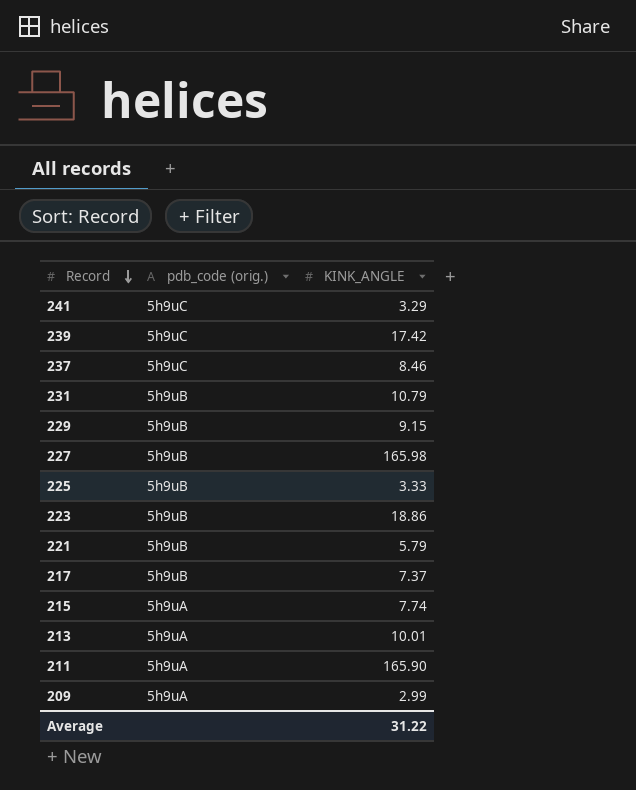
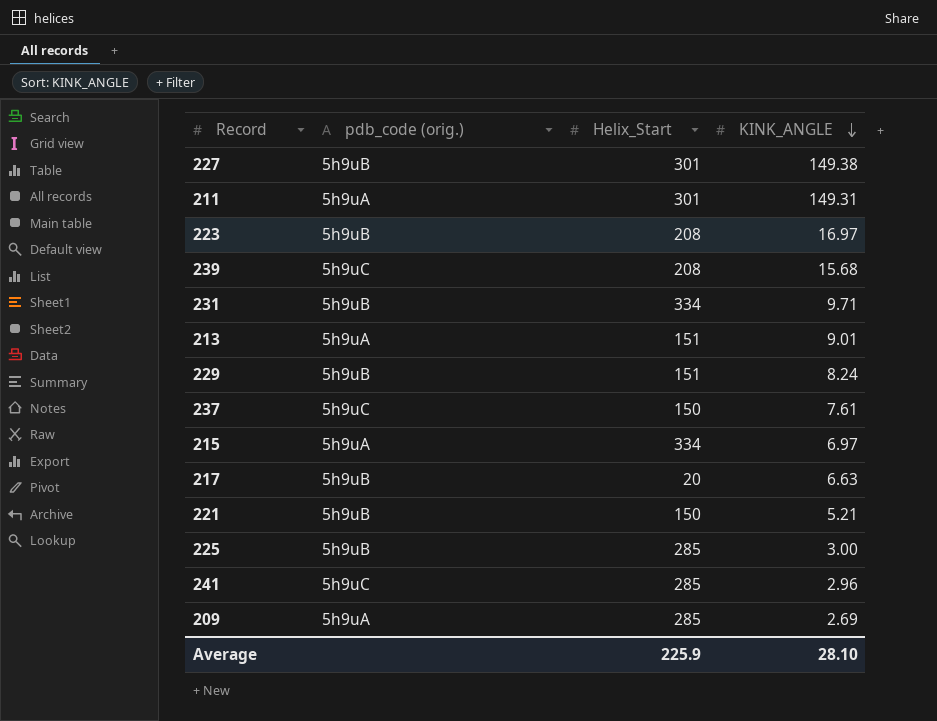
row order: Record descending -> KINK_ANGLE descending
column Helix_Start | position: none -> 3
227 | KINK_ANGLE: 165.98 -> 149.38
211 | KINK_ANGLE: 165.90 -> 149.31
223 | KINK_ANGLE: 18.86 -> 16.97
239 | KINK_ANGLE: 17.42 -> 15.68
231 | KINK_ANGLE: 10.79 -> 9.71
213 | KINK_ANGLE: 10.01 -> 9.01
229 | KINK_ANGLE: 9.15 -> 8.24
237 | KINK_ANGLE: 8.46 -> 7.61
215 | KINK_ANGLE: 7.74 -> 6.97
217 | KINK_ANGLE: 7.37 -> 6.63
221 | KINK_ANGLE: 5.79 -> 5.21
225 | KINK_ANGLE: 3.33 -> 3.00
241 | KINK_ANGLE: 3.29 -> 2.96
209 | KINK_ANGLE: 2.99 -> 2.69
Average | KINK_ANGLE: 31.22 -> 28.10

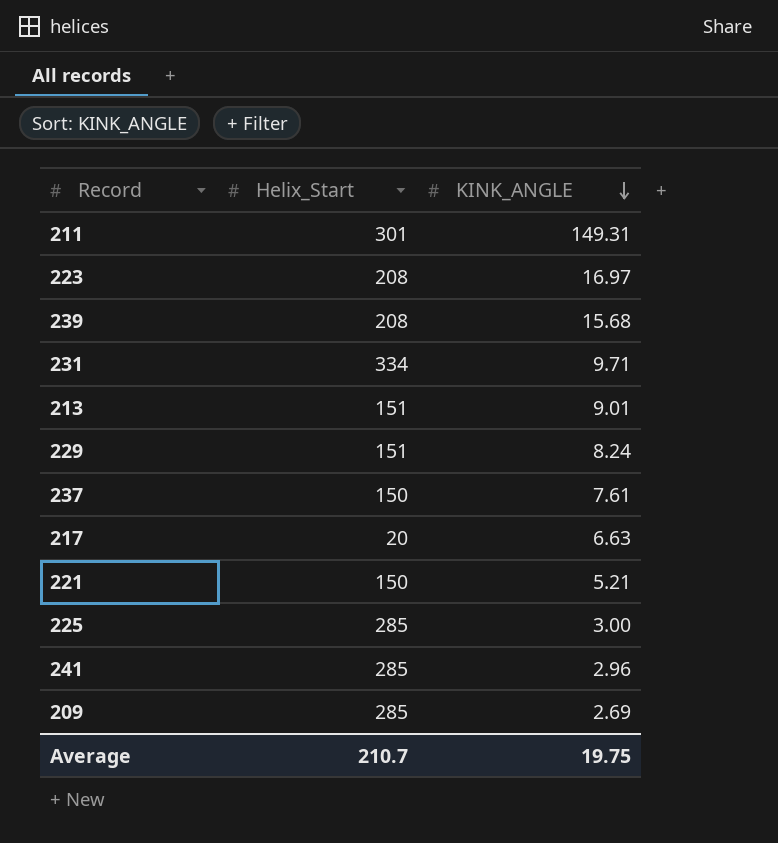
column pdb_code (orig.) | position: 2 -> none
row 227: 5h9uB | 301 | 149.38 -> none
row 215: 5h9uA | 334 | 6.97 -> none
Average | Helix_Start: 225.9 -> 210.7
Average | KINK_ANGLE: 28.10 -> 19.75

